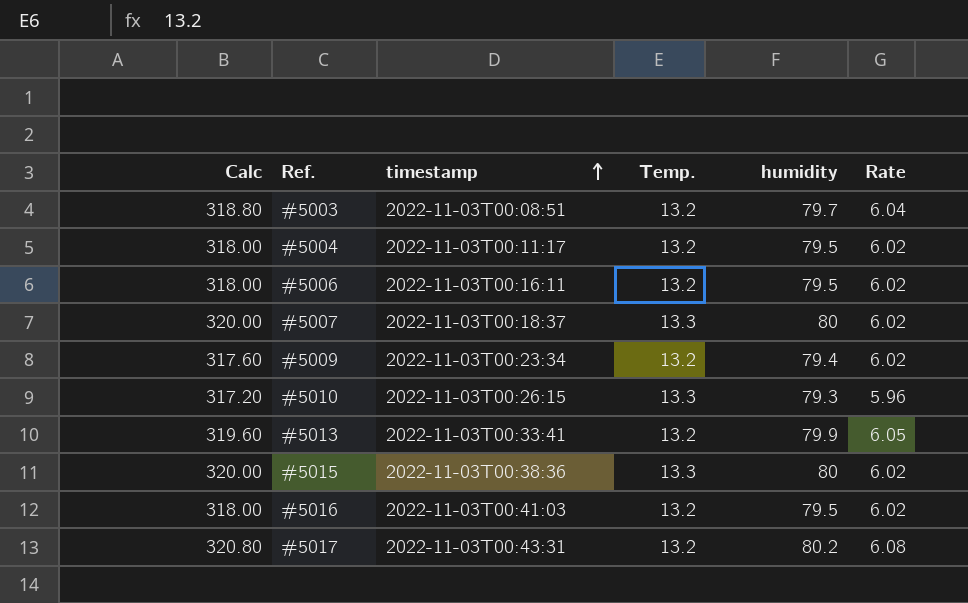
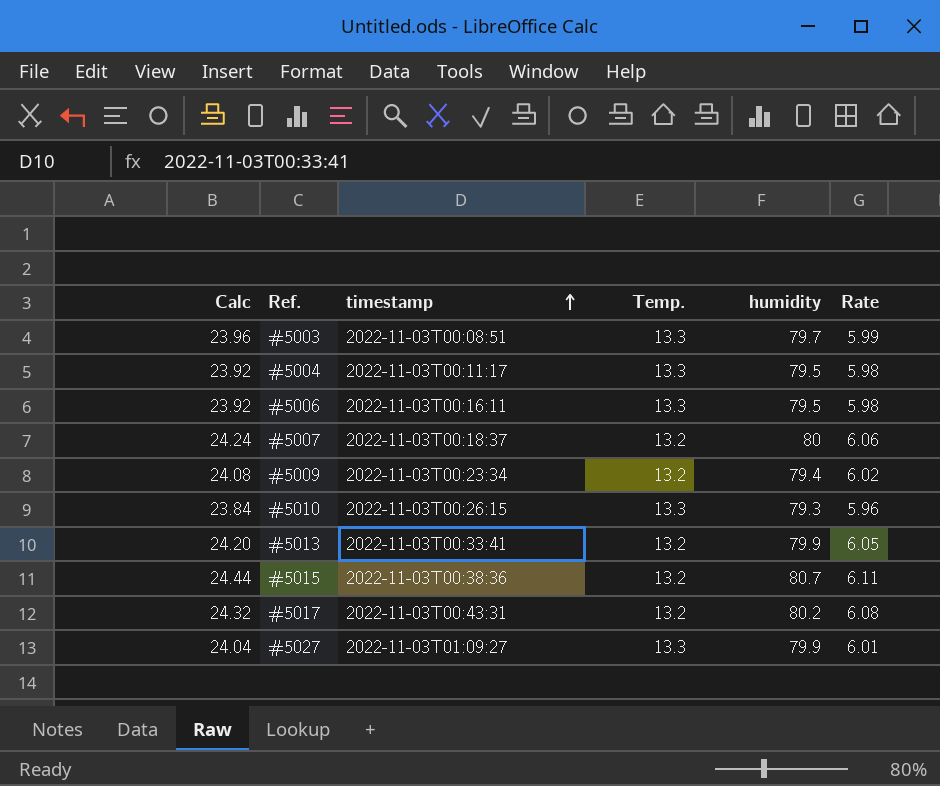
column Calc | formula: [humidity] * 4 -> [Rate] * 4
row #5016: 318.00 | 2022-11-03T00:41:03 | 13.2 | 79.5 | 6.02 -> none
#5003 | Temp.: 13.2 -> 13.3
#5003 | Rate: 6.04 -> 5.99
#5004 | Temp.: 13.2 -> 13.3
#5004 | Rate: 6.02 -> 5.98
#5006 | Temp.: 13.2 -> 13.3
#5006 | Rate: 6.02 -> 5.98
#5007 | Temp.: 13.3 -> 13.2
#5007 | Rate: 6.02 -> 6.06
#5015 | Temp.: 13.3 -> 13.2
#5015 | humidity: 80 -> 80.7
#5015 | Rate: 6.02 -> 6.11
row #5027: none -> 24.04 | 2022-11-03T01:09:27 | 13.3 | 79.9 | 6.01

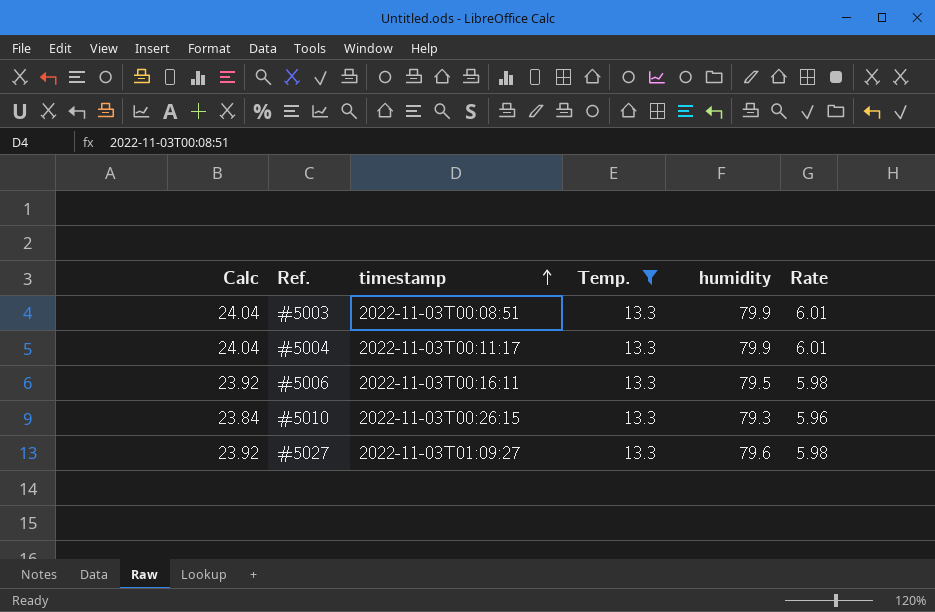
filter: none -> Temp. = 13.3
#5003 | Calc: 23.96 -> 24.04
#5003 | humidity: 79.7 -> 79.9
#5003 | Rate: 5.99 -> 6.01
#5004 | Calc: 23.92 -> 24.04
#5004 | humidity: 79.5 -> 79.9
#5004 | Rate: 5.98 -> 6.01
#5027 | Calc: 24.04 -> 23.92
#5027 | humidity: 79.9 -> 79.6
#5027 | Rate: 6.01 -> 5.98

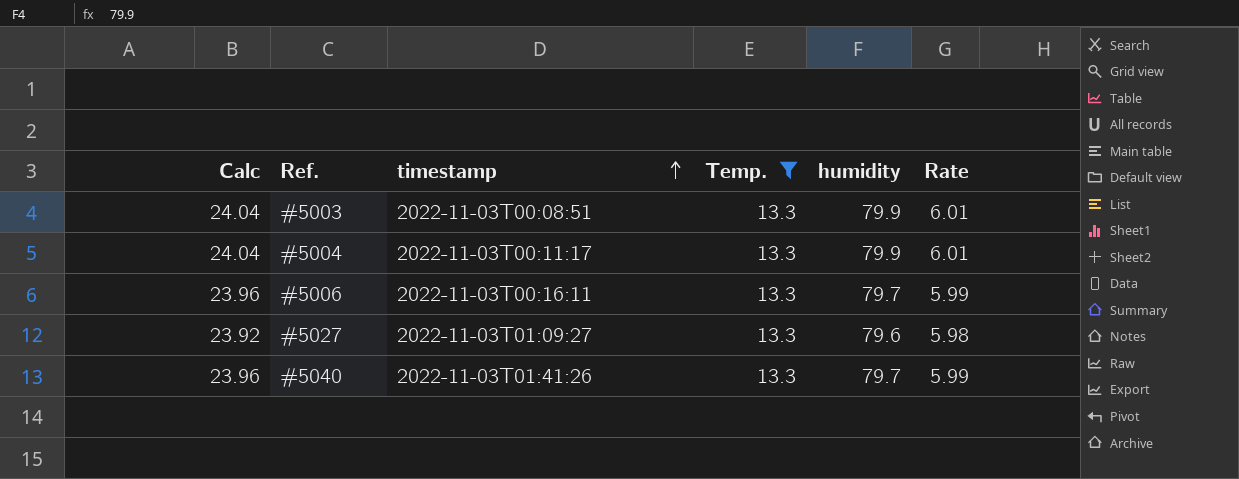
row #5010: 23.84 | 2022-11-03T00:26:15 | 13.3 | 79.3 | 5.96 -> none
#5006 | Calc: 23.92 -> 23.96
#5006 | humidity: 79.5 -> 79.7
#5006 | Rate: 5.98 -> 5.99
row #5040: none -> 23.96 | 2022-11-03T01:41:26 | 13.3 | 79.7 | 5.99

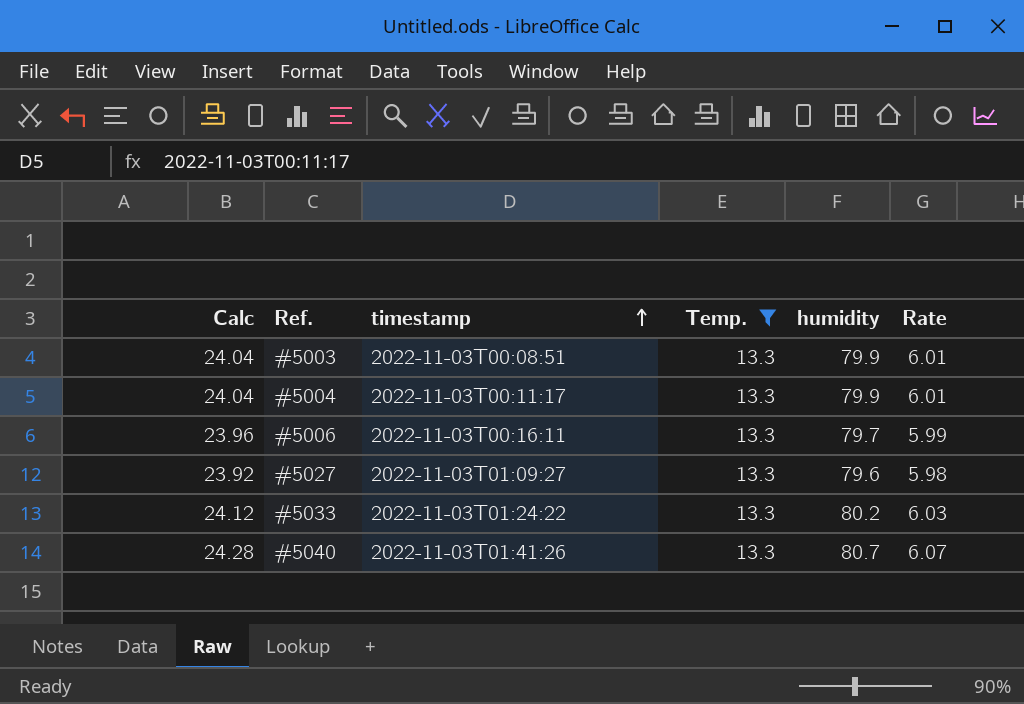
row #5033: none -> 24.12 | 2022-11-03T01:24:22 | 13.3 | 80.2 | 6.03
#5040 | Calc: 23.96 -> 24.28
#5040 | humidity: 79.7 -> 80.7
#5040 | Rate: 5.99 -> 6.07

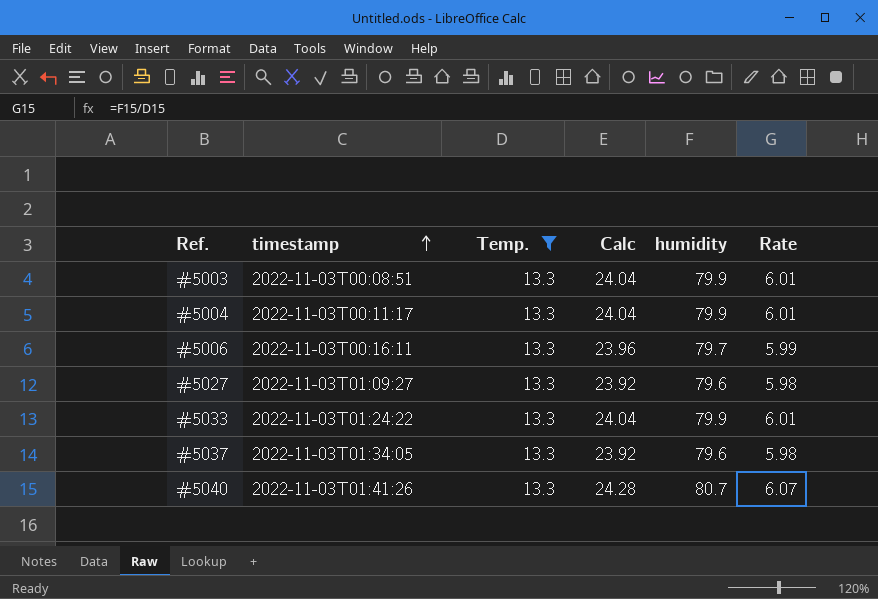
column Calc | position: 1 -> 4
#5033 | Calc: 24.12 -> 24.04
#5033 | humidity: 80.2 -> 79.9
#5033 | Rate: 6.03 -> 6.01
row #5037: none -> 2022-11-03T01:34:05 | 13.3 | 23.92 | 79.6 | 5.98

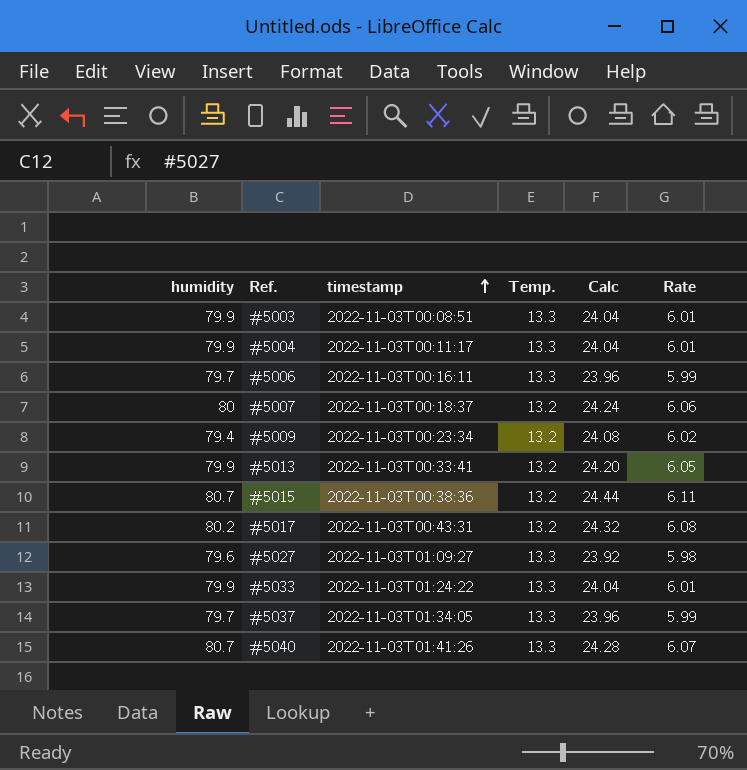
filter: Temp. = 13.3 -> none
column humidity | position: 5 -> 1
#5037 | humidity: 79.6 -> 79.7
#5037 | Calc: 23.92 -> 23.96
#5037 | Rate: 5.98 -> 5.99

